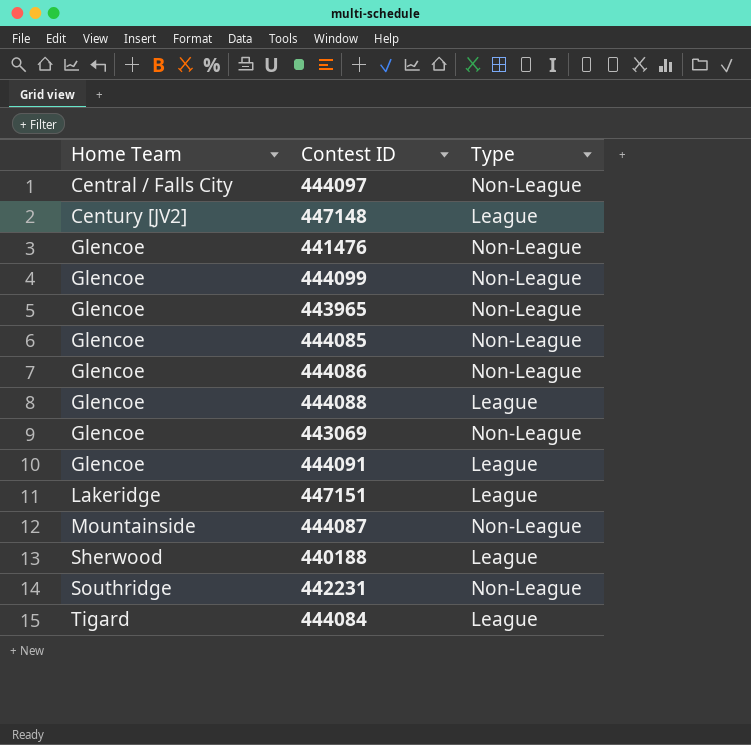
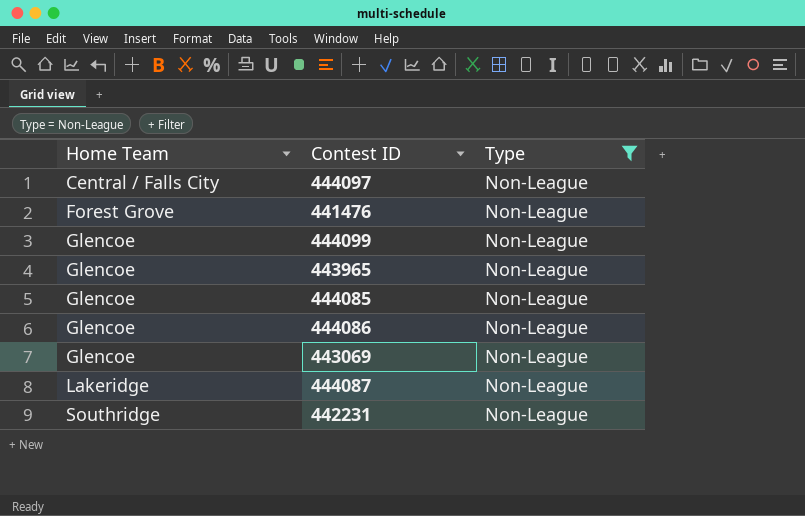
filter: none -> Type = Non-League
441476 | Home Team: Glencoe -> Forest Grove
444087 | Home Team: Mountainside -> Lakeridge

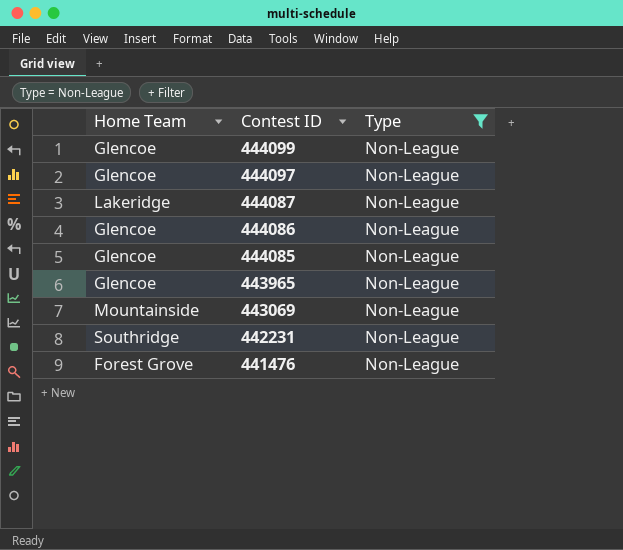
row order: Home Team ascending -> Contest ID descending
444097 | Home Team: Central / Falls City -> Glencoe
443069 | Home Team: Glencoe -> Mountainside

